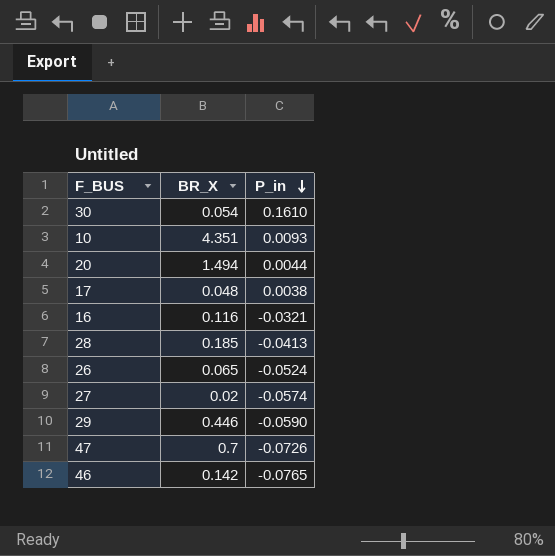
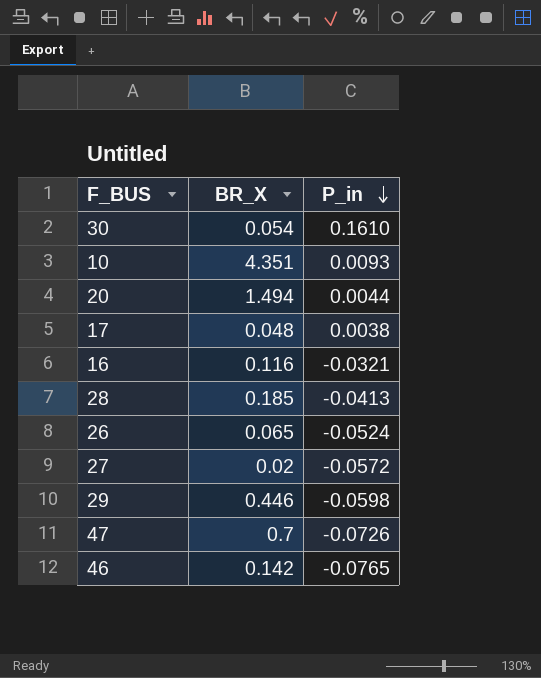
27 | P_in: -0.0574 -> -0.0572
29 | P_in: -0.0590 -> -0.0598

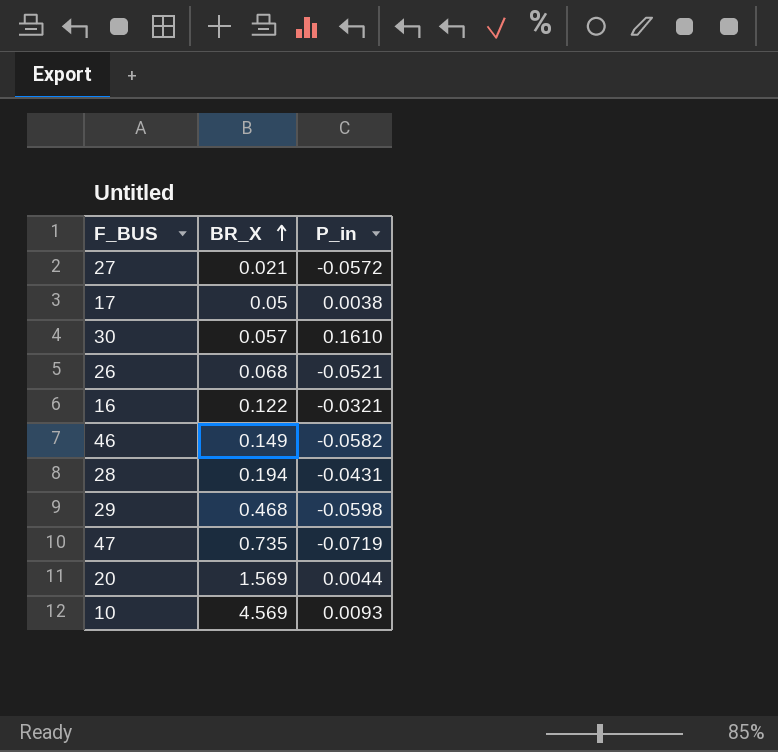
row order: P_in descending -> BR_X ascending
27 | BR_X: 0.02 -> 0.021
17 | BR_X: 0.048 -> 0.05
30 | BR_X: 0.054 -> 0.057
26 | BR_X: 0.065 -> 0.068
26 | P_in: -0.0524 -> -0.0521
16 | BR_X: 0.116 -> 0.122
46 | BR_X: 0.142 -> 0.149
46 | P_in: -0.0765 -> -0.0582
28 | BR_X: 0.185 -> 0.194
28 | P_in: -0.0413 -> -0.0431
29 | BR_X: 0.446 -> 0.468
47 | BR_X: 0.7 -> 0.735
47 | P_in: -0.0726 -> -0.0719
20 | BR_X: 1.494 -> 1.569
10 | BR_X: 4.351 -> 4.569

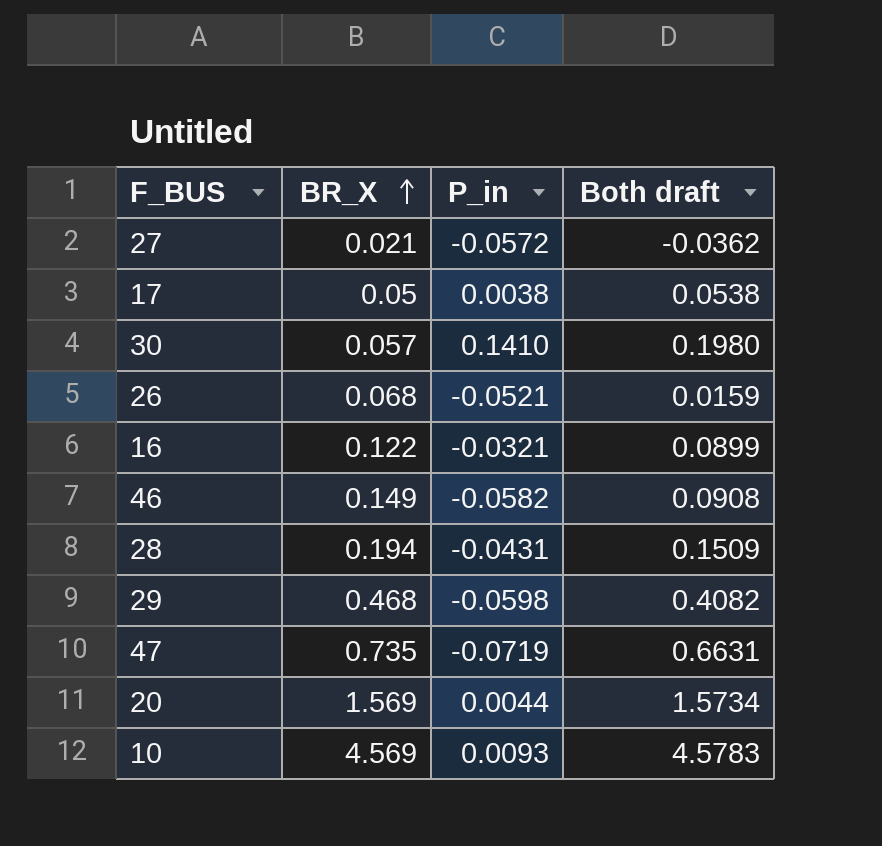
column Both draft | formula: none -> [BR_X] + [P_in]
30 | P_in: 0.1610 -> 0.1410

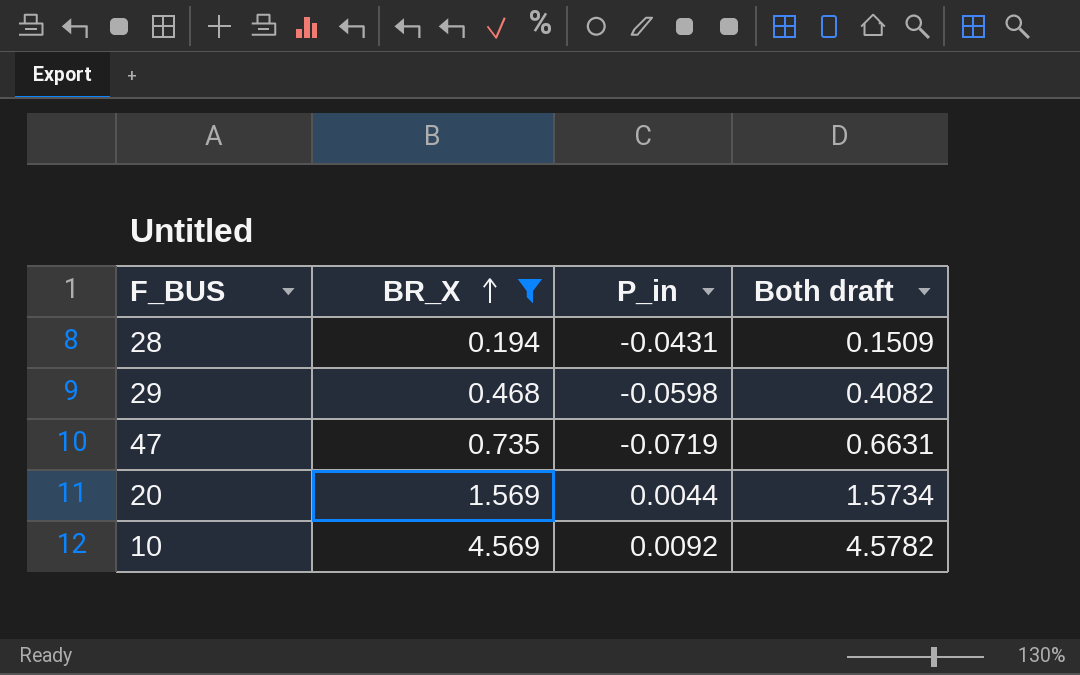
filter: none -> BR_X >= 0.194
10 | P_in: 0.0093 -> 0.0092
10 | Both draft: 4.5783 -> 4.5782

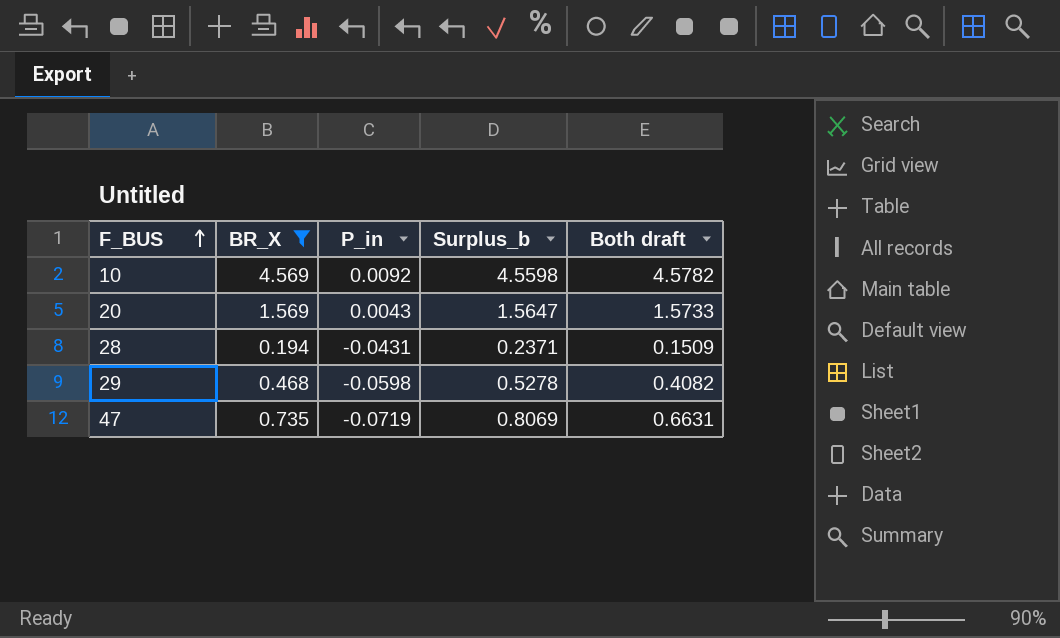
row order: BR_X ascending -> F_BUS ascending
column Surplus_b | formula: none -> [BR_X] - [P_in]
20 | P_in: 0.0044 -> 0.0043
20 | Both draft: 1.5734 -> 1.5733

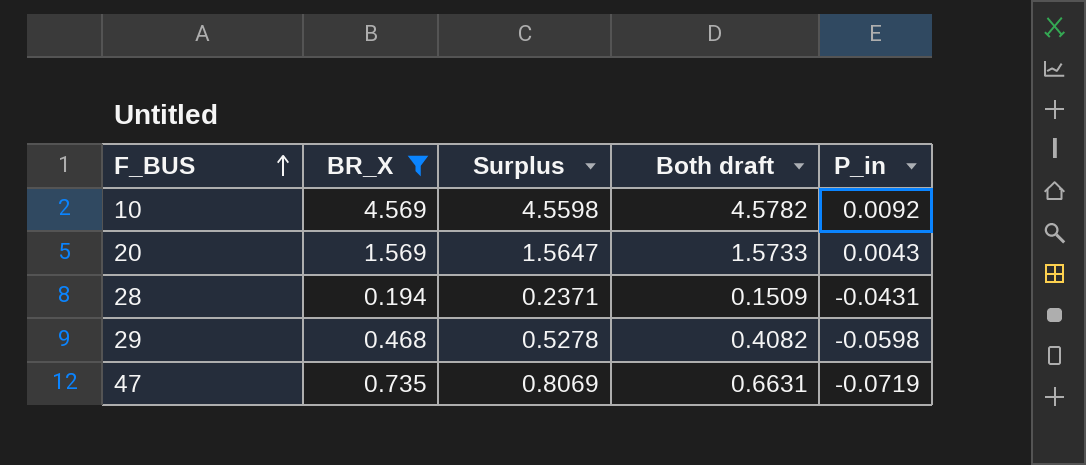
column name: Surplus_b -> Surplus
column P_in | position: 3 -> 5

